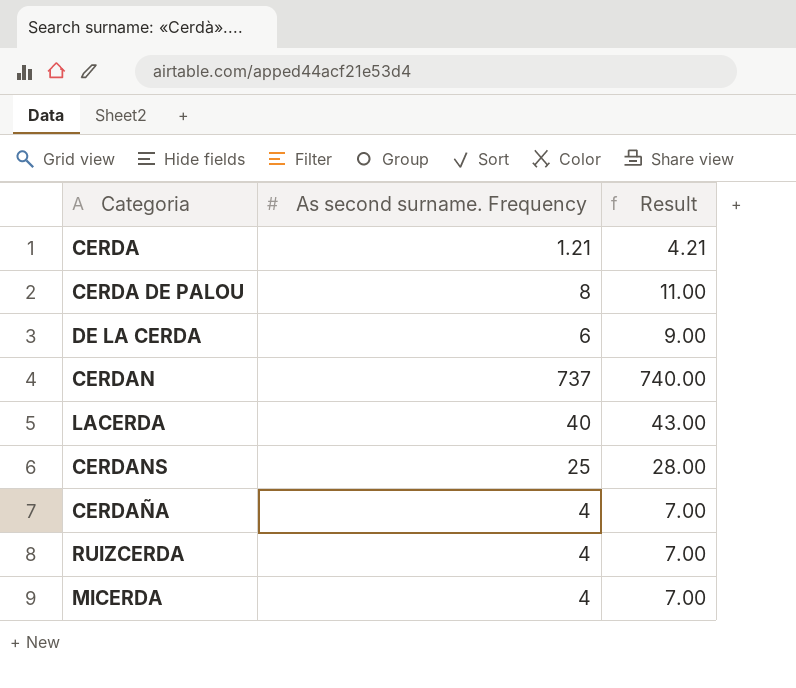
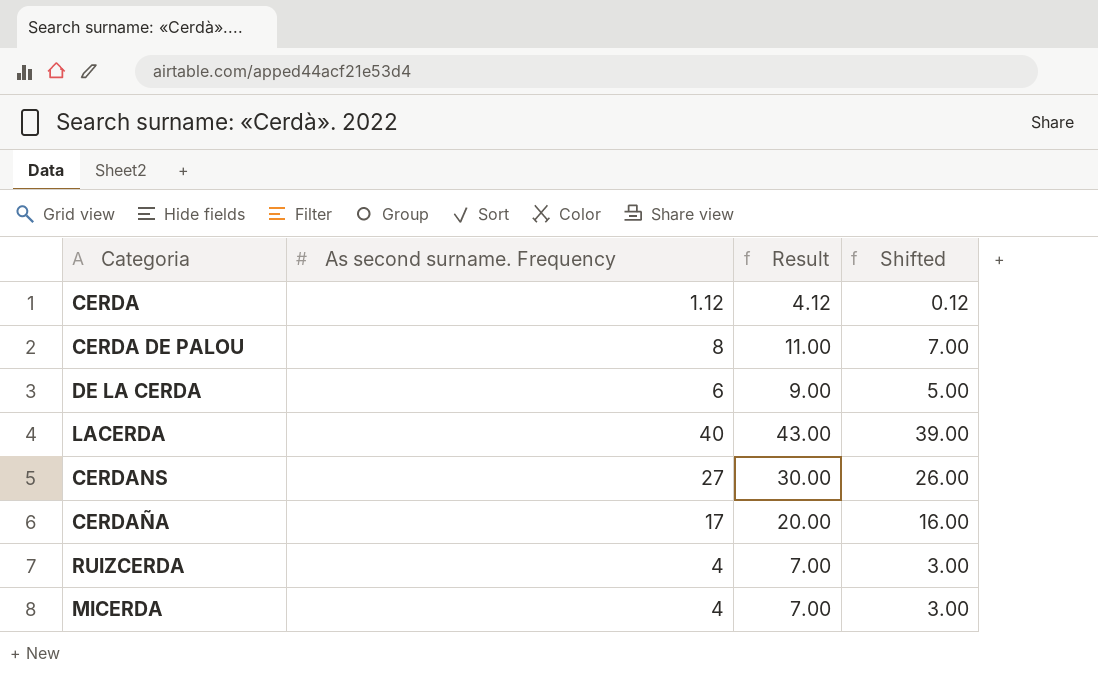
column Shifted | formula: none -> [As second surname. Frequency] - 1
row CERDAN: 737 | 740.00 -> none
CERDA | As second surname. Frequency: 1.21 -> 1.12
CERDA | Result: 4.21 -> 4.12
CERDANS | As second surname. Frequency: 25 -> 27
CERDANS | Result: 28.00 -> 30.00
CERDAÑA | As second surname. Frequency: 4 -> 17
CERDAÑA | Result: 7.00 -> 20.00

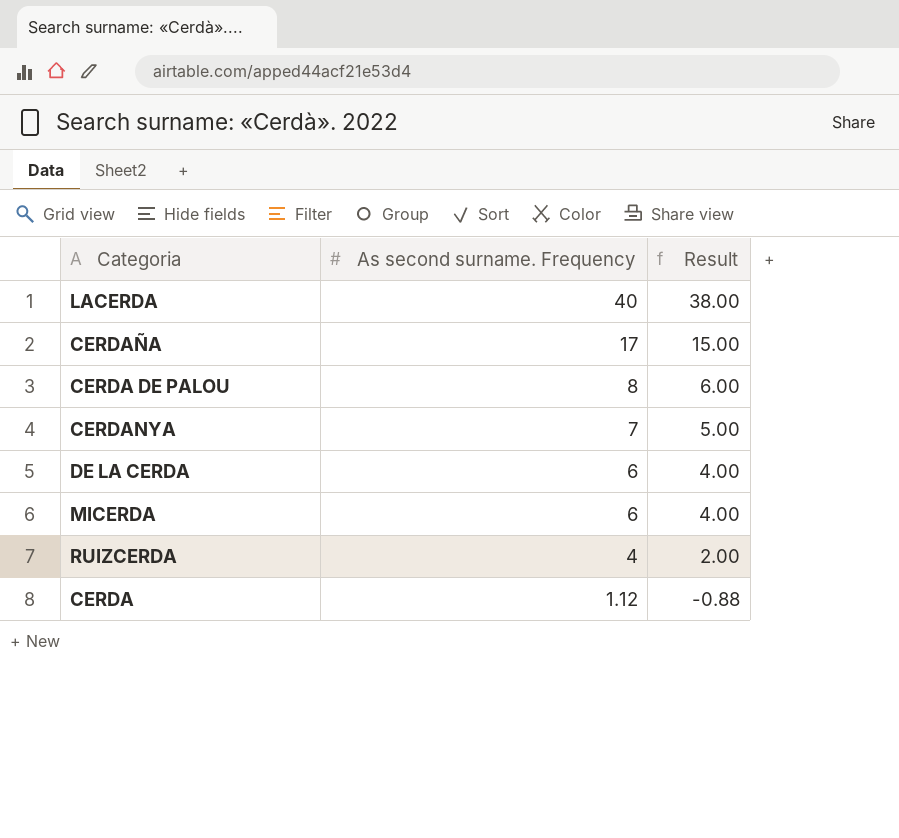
row order: none -> As second surname. Frequency descending
column Shifted | formula: [As second surname. Frequency] - 1 -> none
column Result | formula: [As second surname. Frequency] + 3 -> [As second surname. Frequency] - 2
row CERDANS: 27 | 30.00 | 26.00 -> none
row CERDANYA: none -> 7 | 5.00
MICERDA | As second surname. Frequency: 4 -> 6

